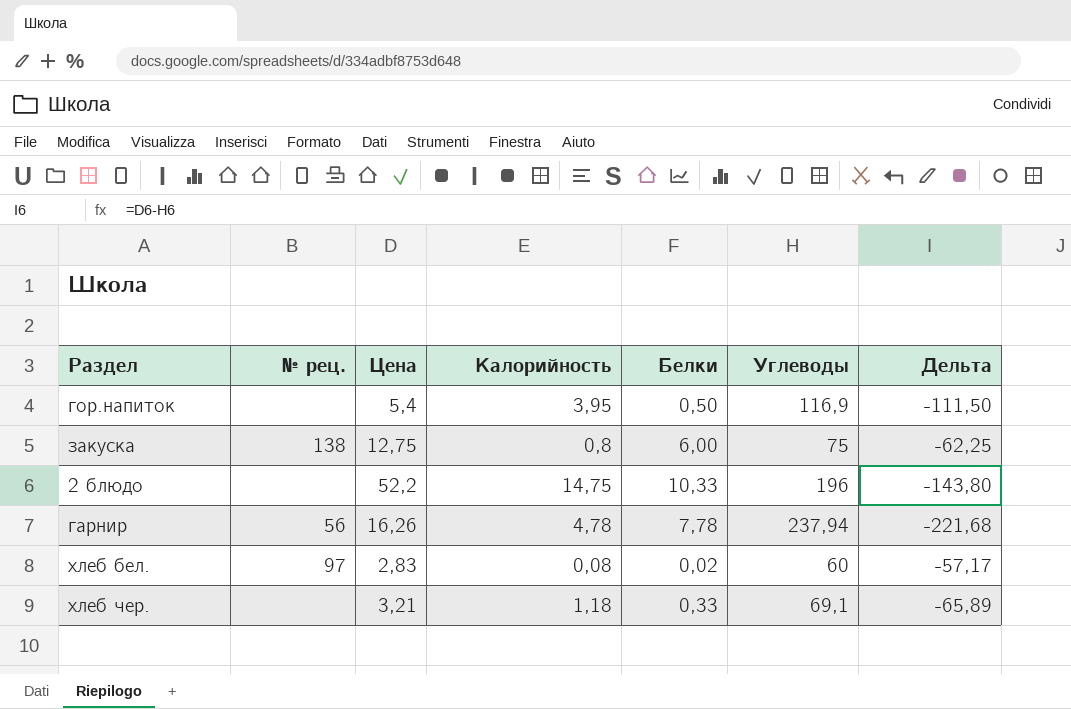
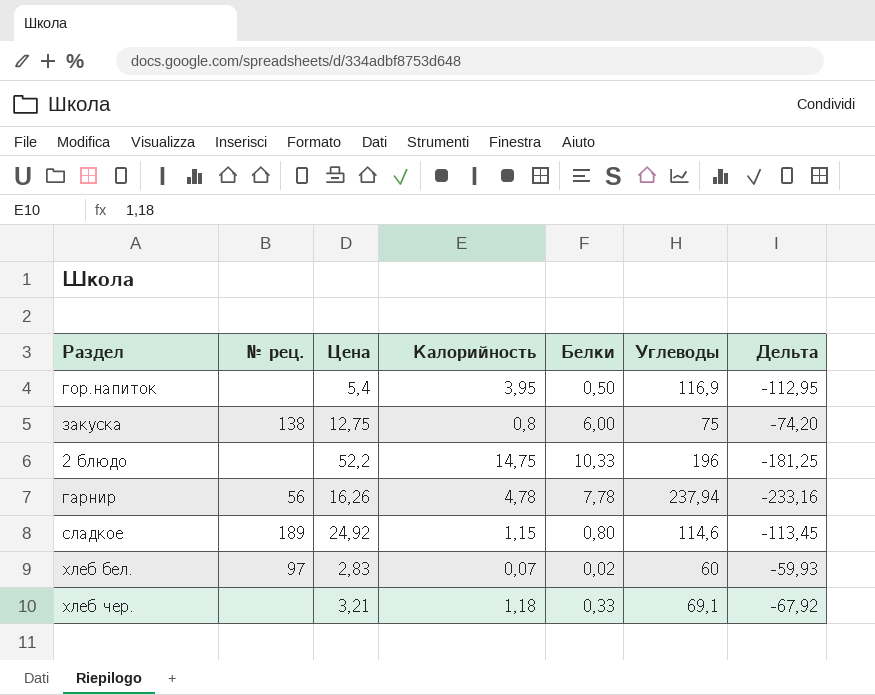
column Дельта | formula: [Цена] - [Углеводы] -> [Калорийность] - [Углеводы]
row сладкое: none -> 189 | 24,92 | 1,15 | 0,80 | 114,6 | -113,45
хлеб бел. | Калорийность: 0,08 -> 0,07

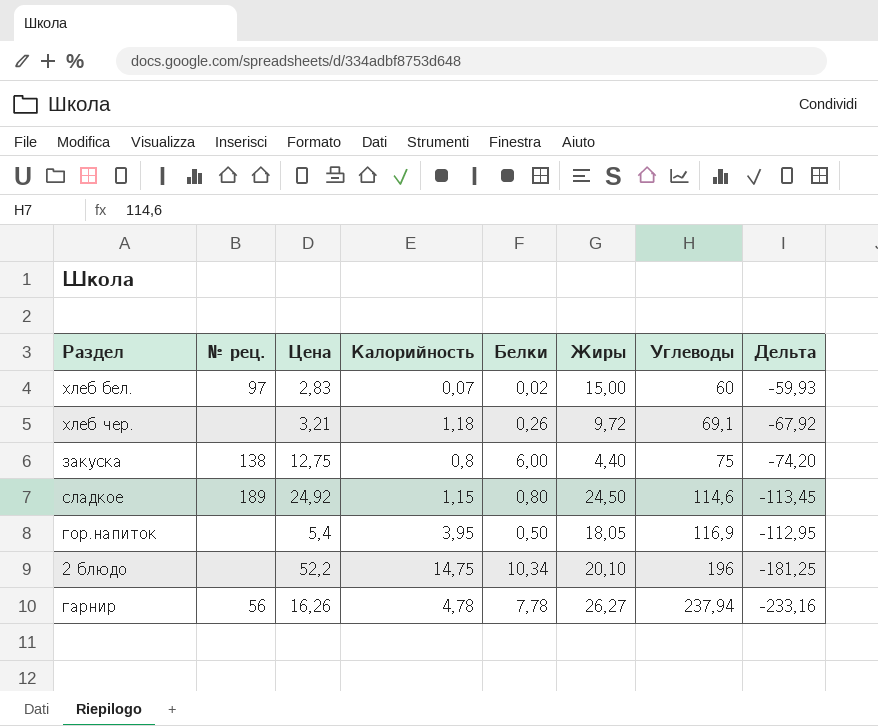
row order: none -> Углеводы ascending
column Жиры | position: none -> 6
хлеб чер. | Белки: 0,33 -> 0,26
2 блюдо | Белки: 10,33 -> 10,34

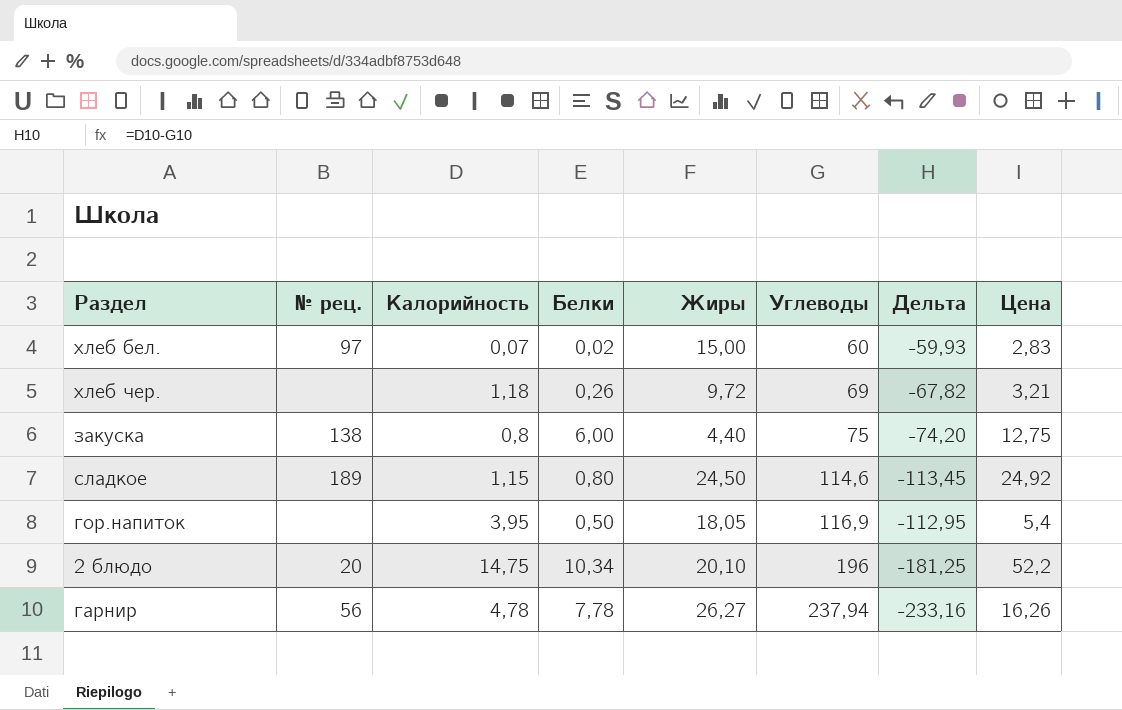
column Цена | position: 3 -> 8
хлеб чер. | Углеводы: 69,1 -> 69
хлеб чер. | Дельта: -67,92 -> -67,82
2 блюдо | № рец.: none -> 20

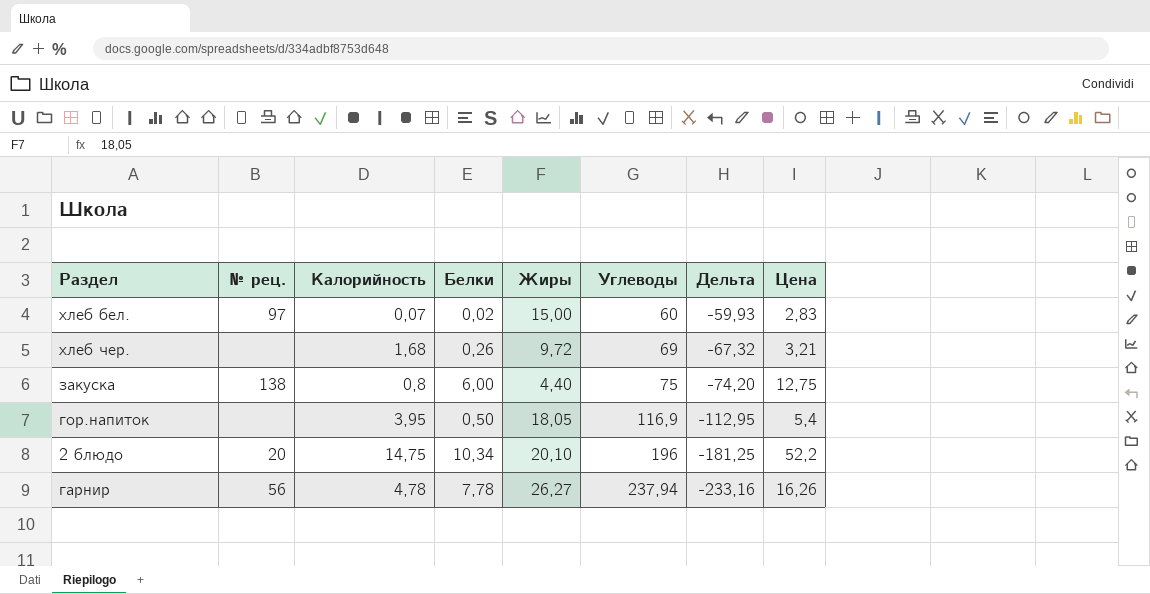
row сладкое: 189 | 1,15 | 0,80 | 24,50 | 114,6 | -113,45 | 24,92 -> none
хлеб чер. | Калорийность: 1,18 -> 1,68
хлеб чер. | Дельта: -67,82 -> -67,32

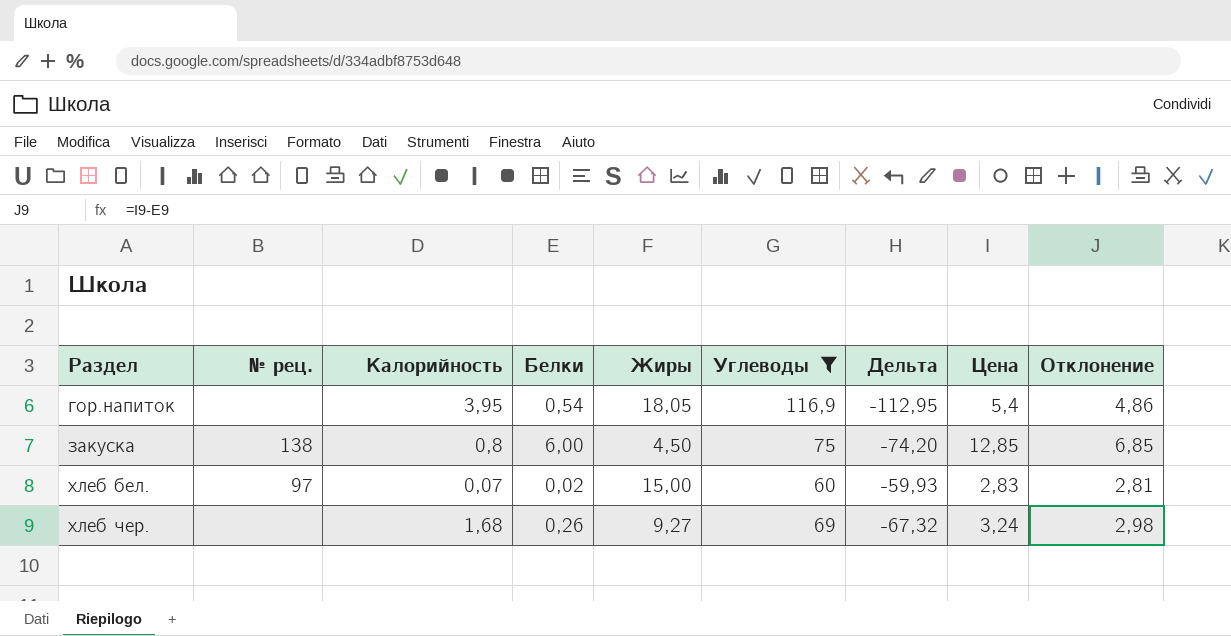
filter: none -> Углеводы <= 116,9
row order: Углеводы ascending -> Раздел ascending
column Отклонение | formula: none -> [Цена] - [Белки]
гор.напиток | Белки: 0,50 -> 0,54
закуска | Жиры: 4,40 -> 4,50
закуска | Цена: 12,75 -> 12,85
хлеб чер. | Жиры: 9,72 -> 9,27
хлеб чер. | Цена: 3,21 -> 3,24

